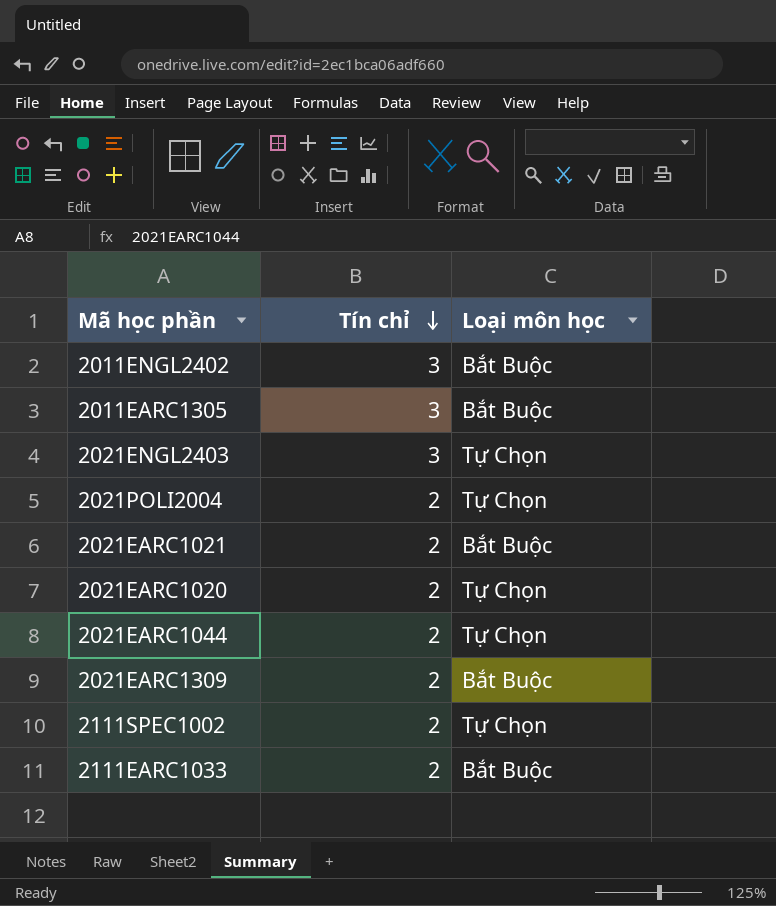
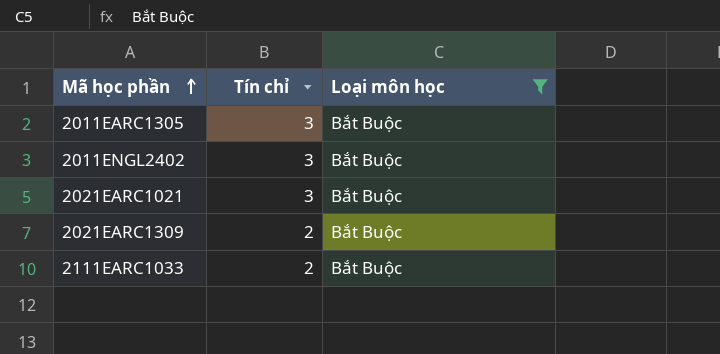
filter: none -> Loại môn học = Bắt Buộc
row order: Tín chỉ descending -> Mã học phần ascending
2021EARC1021 | Tín chỉ: 2 -> 3

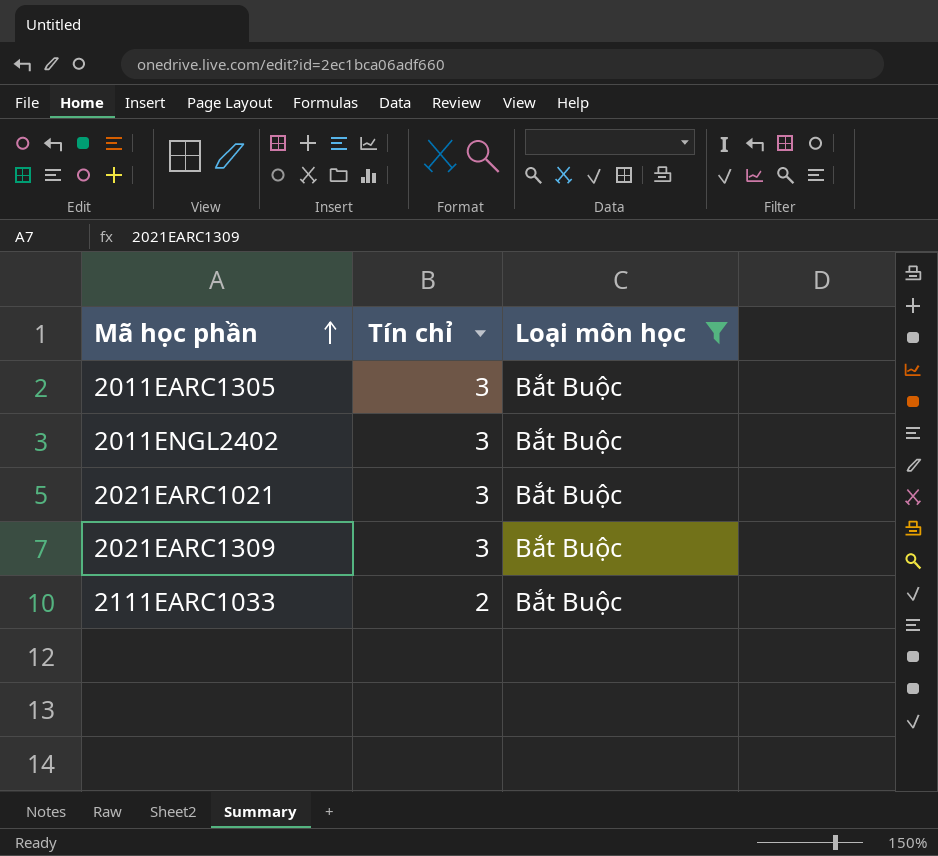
2021EARC1309 | Tín chỉ: 2 -> 3

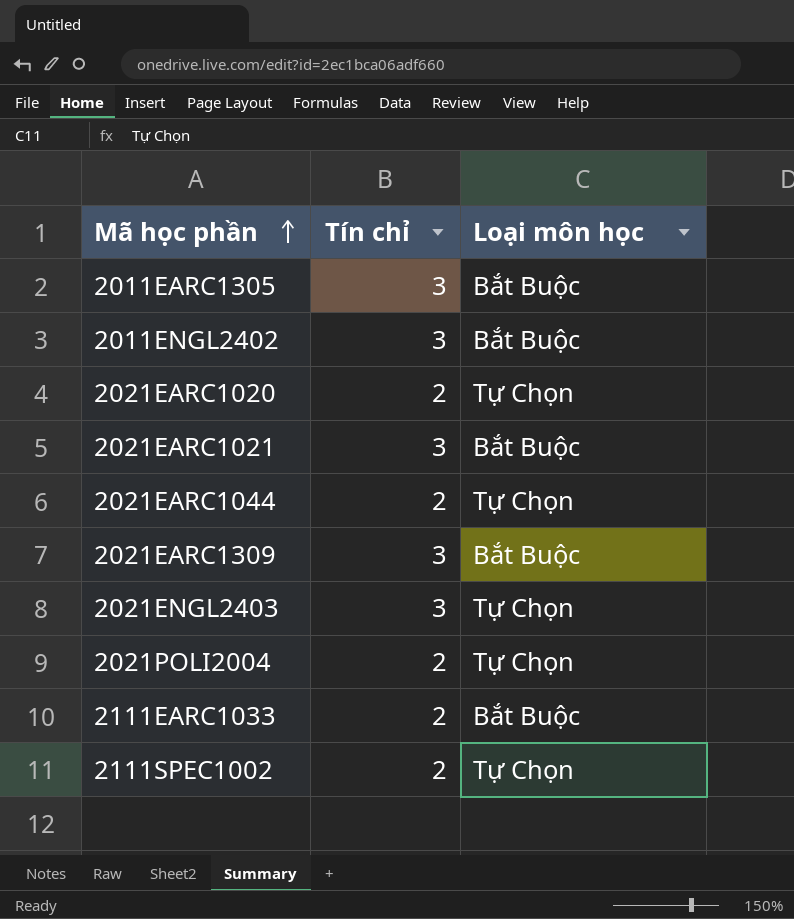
filter: Loại môn học = Bắt Buộc -> none

